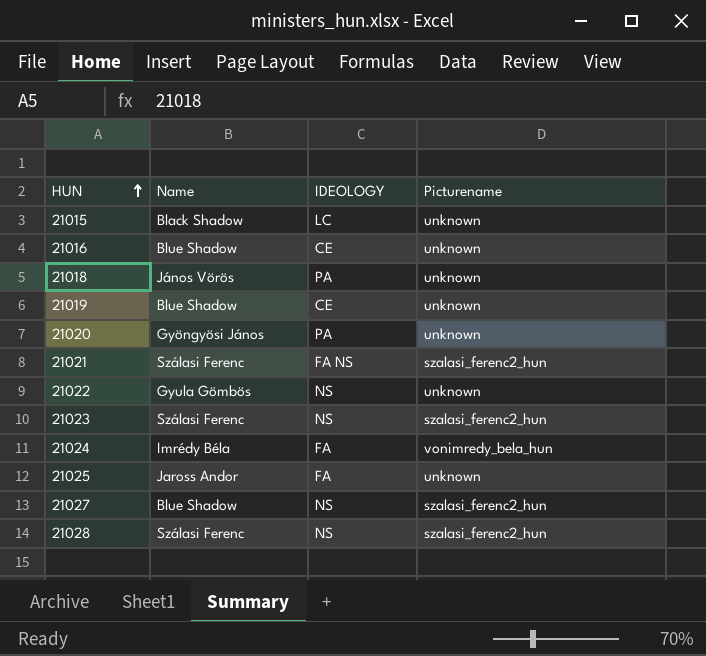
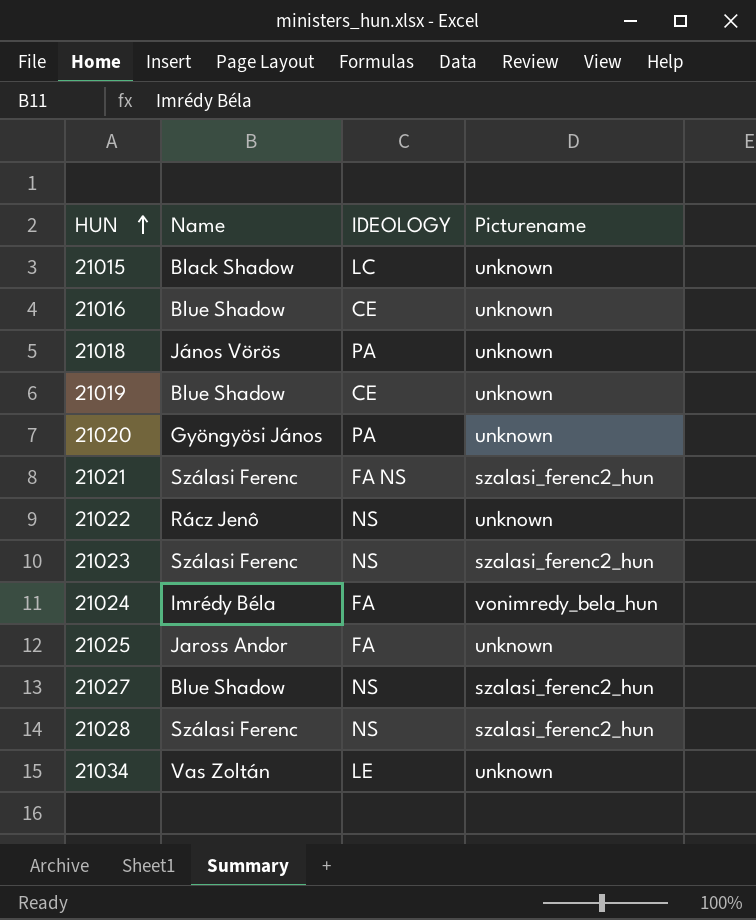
21022 | Name: Gyula Gömbös -> Rácz Jenô
row 21034: none -> Vas Zoltán | LE | unknown

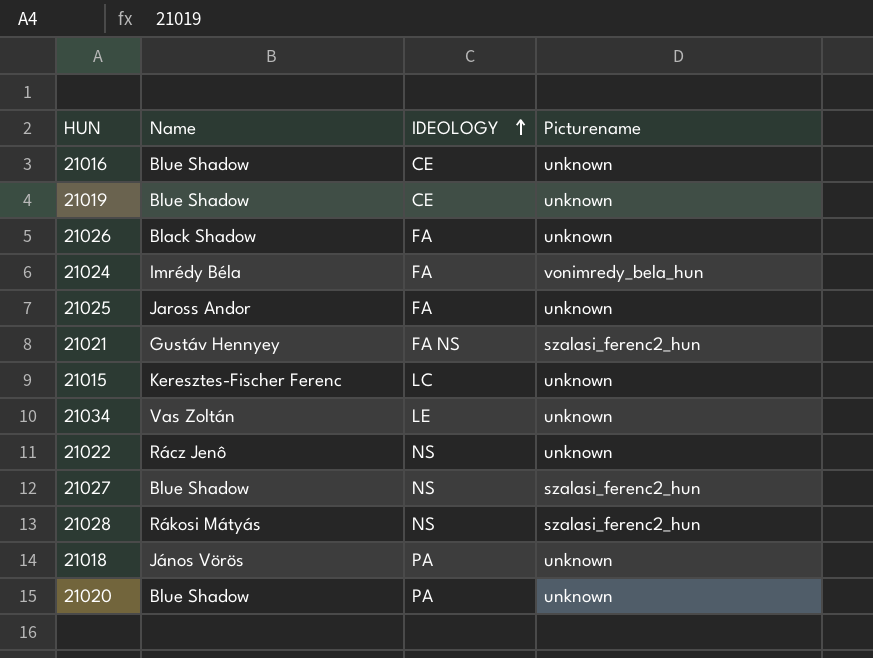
row order: HUN ascending -> IDEOLOGY ascending
row 21023: Szálasi Ferenc | NS | szalasi_ferenc2_hun -> none
row 21026: none -> Black Shadow | FA | unknown
21021 | Name: Szálasi Ferenc -> Gustáv Hennyey
21015 | Name: Black Shadow -> Keresztes-Fischer Ferenc
21028 | Name: Szálasi Ferenc -> Rákosi Mátyás
21020 | Name: Gyöngyösi János -> Blue Shadow

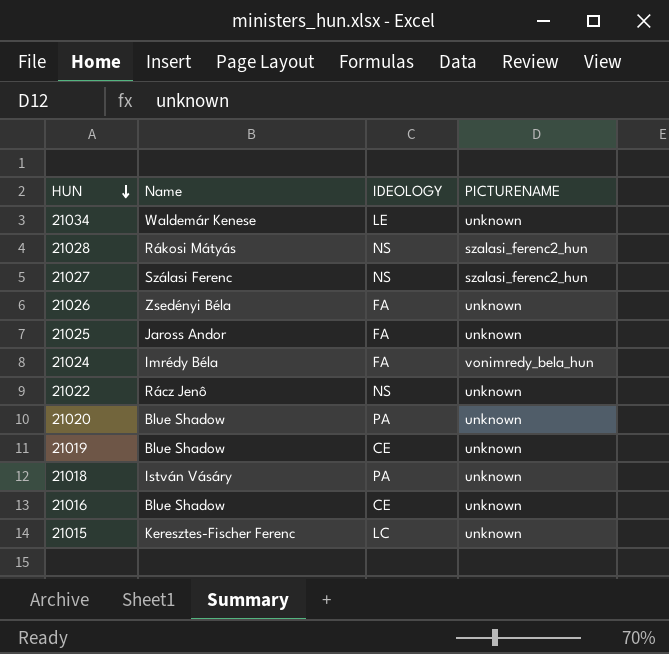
row order: IDEOLOGY ascending -> HUN descending
column name: Picturename -> PICTURENAME
row 21021: Gustáv Hennyey | FA NS | szalasi_ferenc2_hun -> none
21034 | Name: Vas Zoltán -> Waldemár Kenese
21027 | Name: Blue Shadow -> Szálasi Ferenc
21026 | Name: Black Shadow -> Zsedényi Béla
21018 | Name: János Vörös -> István Vásáry

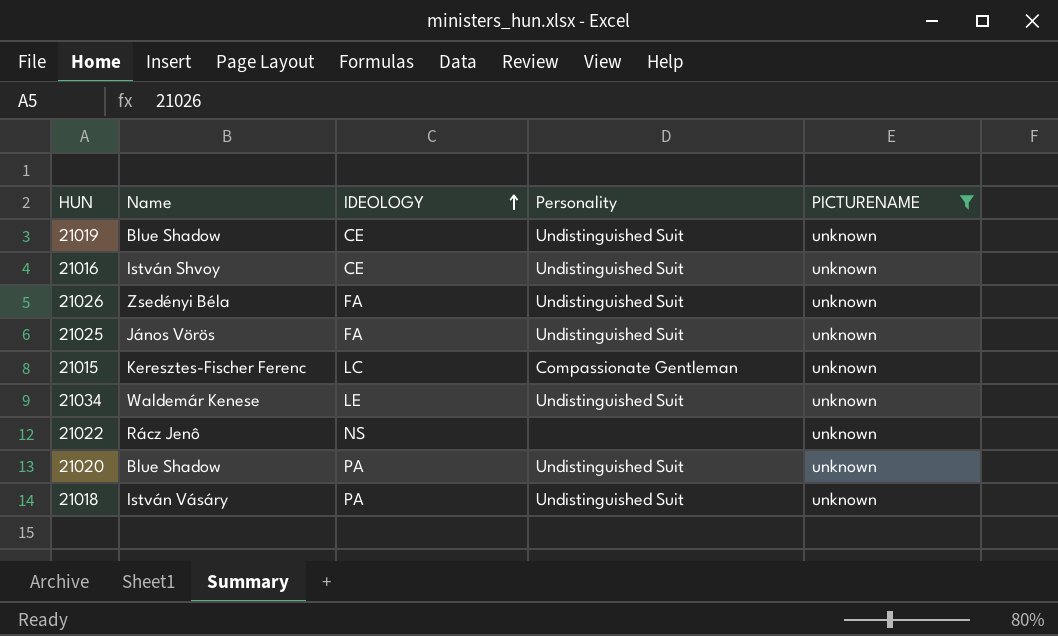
filter: none -> PICTURENAME = unknown
row order: HUN descending -> IDEOLOGY ascending
column Personality | position: none -> 4
21016 | Name: Blue Shadow -> István Shvoy
21025 | Name: Jaross Andor -> János Vörös

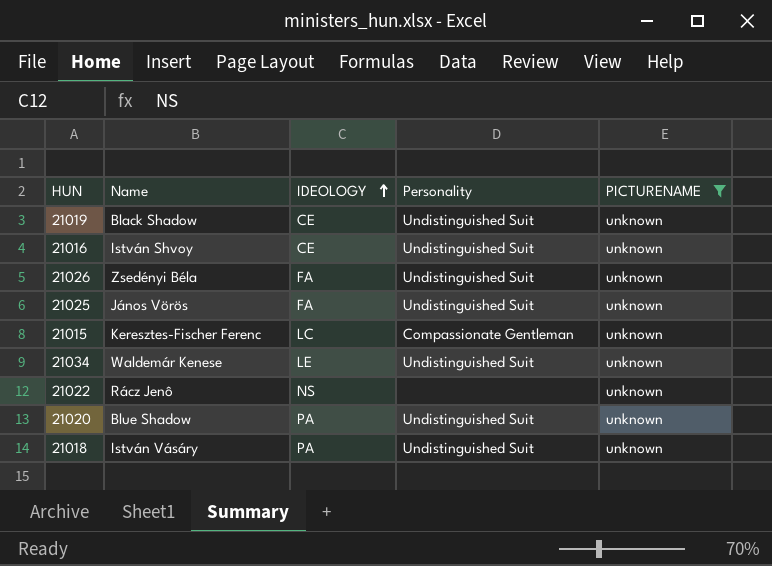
21019 | Name: Blue Shadow -> Black Shadow

